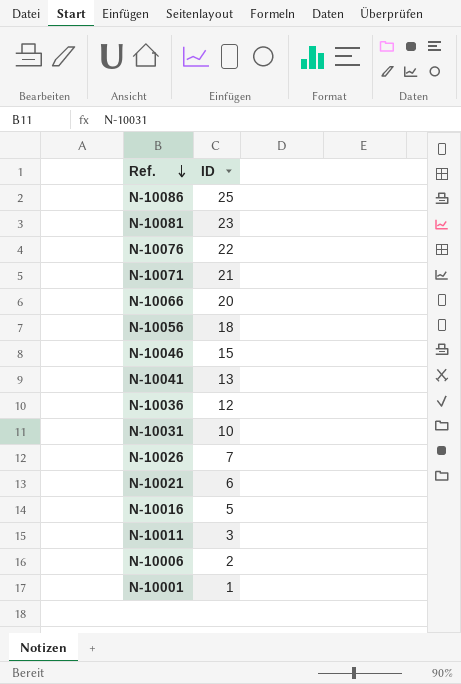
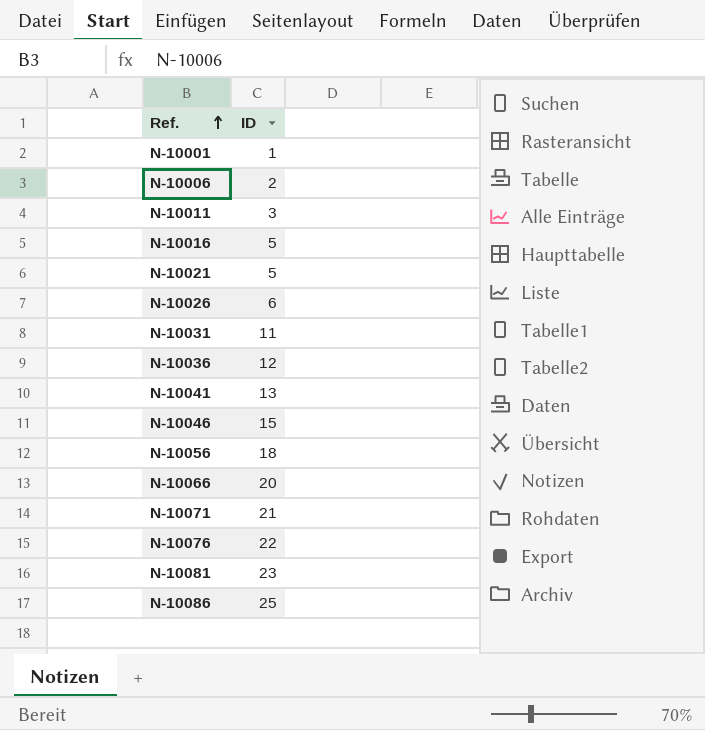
row order: Ref. descending -> Ref. ascending
N-10021 | ID: 6 -> 5
N-10026 | ID: 7 -> 6
N-10031 | ID: 10 -> 11

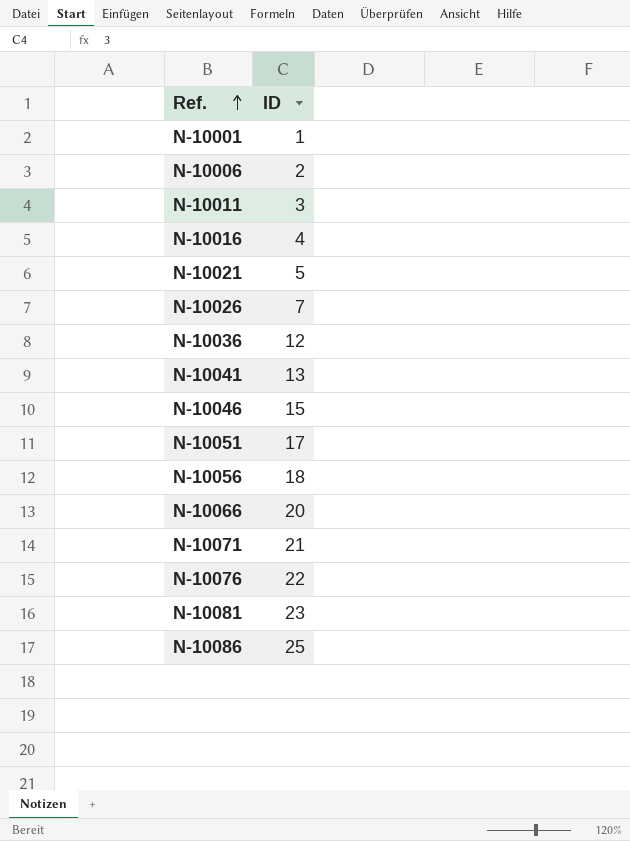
row N-10031: 11 -> none
N-10016 | ID: 5 -> 4
N-10026 | ID: 6 -> 7
row N-10051: none -> 17

